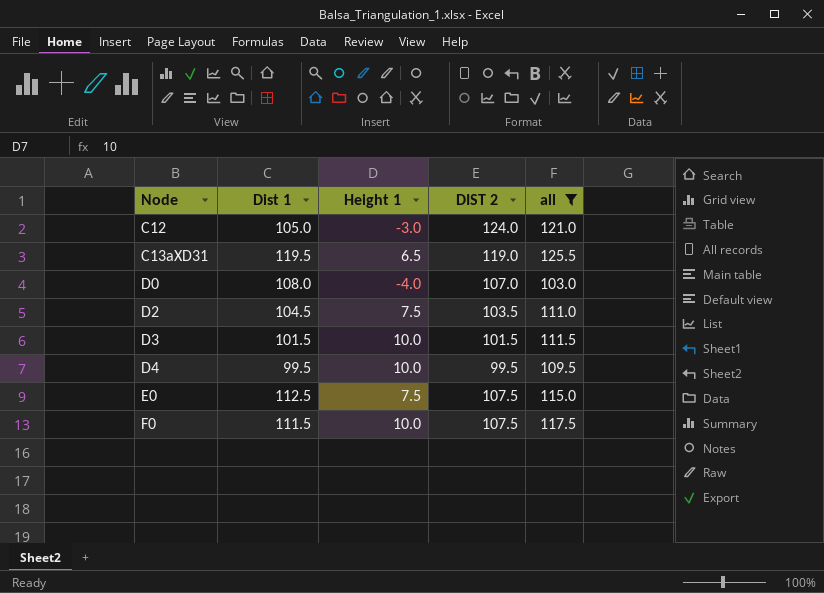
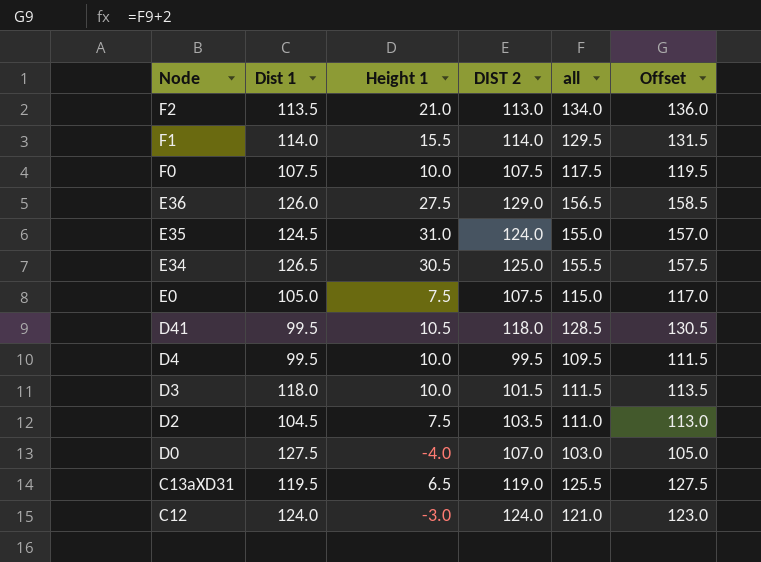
filter: all <= 125.5 -> none
row order: Node ascending -> Node descending
column Offset | formula: none -> [all] + 2
F0 | Dist 1: 111.5 -> 107.5
E0 | Dist 1: 112.5 -> 105.0
D3 | Dist 1: 101.5 -> 118.0
D0 | Dist 1: 108.0 -> 127.5
C12 | Dist 1: 105.0 -> 124.0

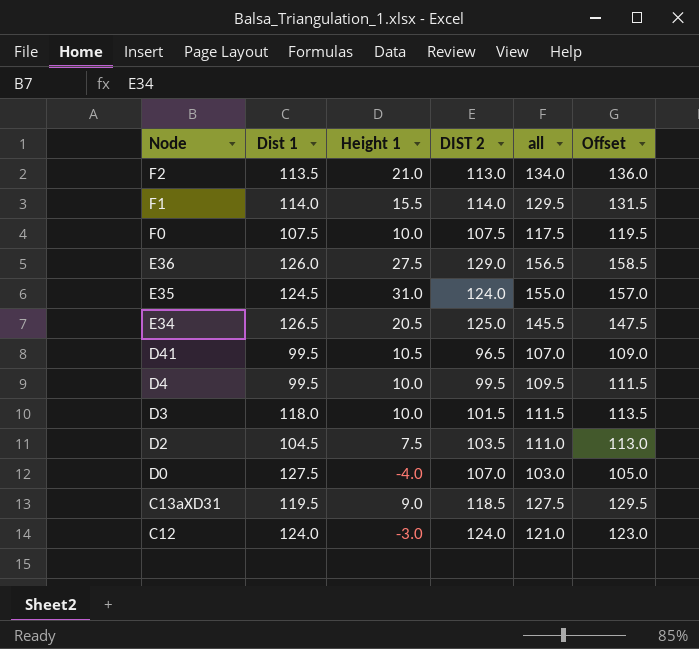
row E0: 105.0 | 7.5 | 107.5 | 115.0 | 117.0 -> none
E34 | Height 1: 30.5 -> 20.5
E34 | all: 155.5 -> 145.5
E34 | Offset: 157.5 -> 147.5
D41 | DIST 2: 118.0 -> 96.5
D41 | all: 128.5 -> 107.0
D41 | Offset: 130.5 -> 109.0
C13aXD31 | Height 1: 6.5 -> 9.0
C13aXD31 | DIST 2: 119.0 -> 118.5
C13aXD31 | all: 125.5 -> 127.5
C13aXD31 | Offset: 127.5 -> 129.5

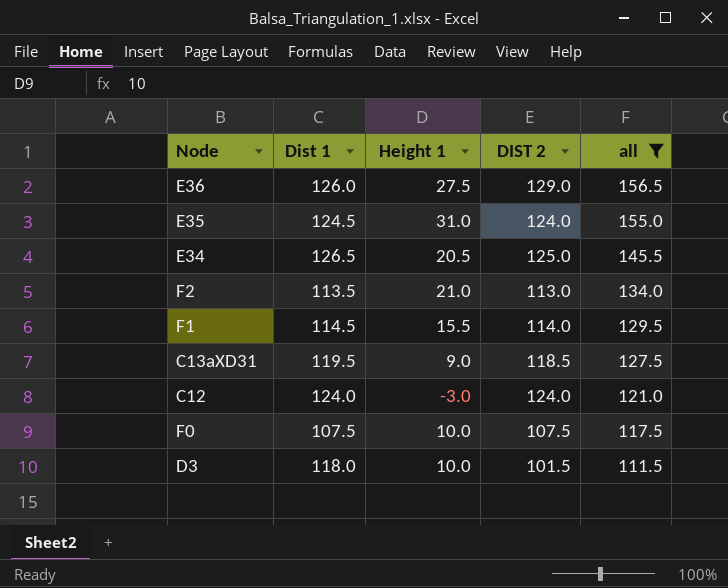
filter: none -> all >= 111.5
row order: Node descending -> all descending
column Offset | formula: [all] + 2 -> none
F1 | Dist 1: 114.0 -> 114.5

